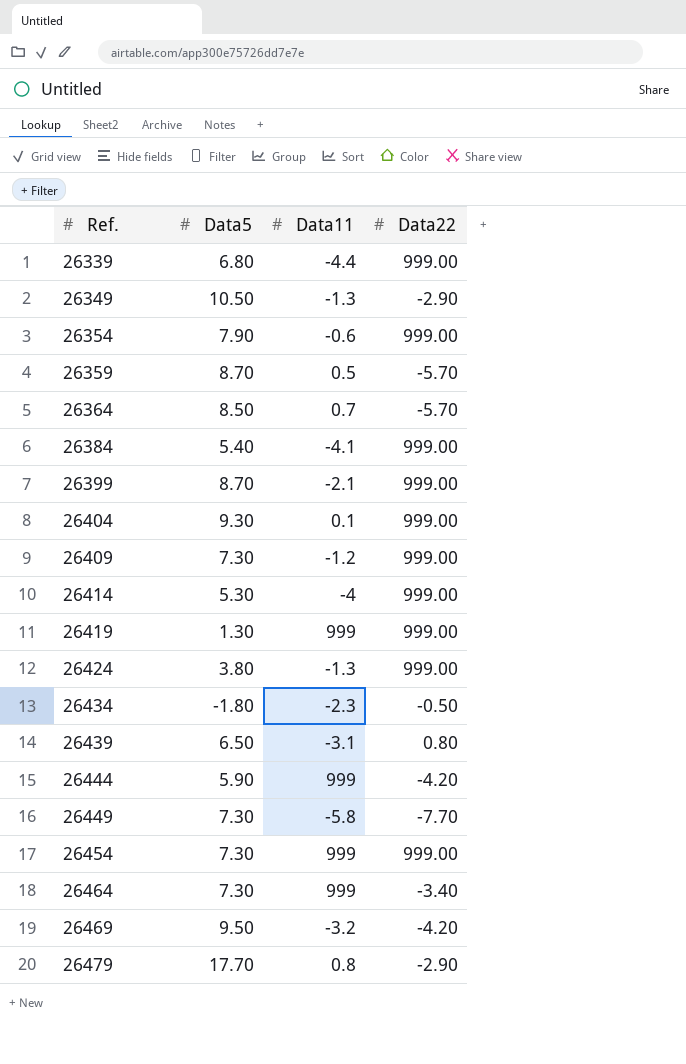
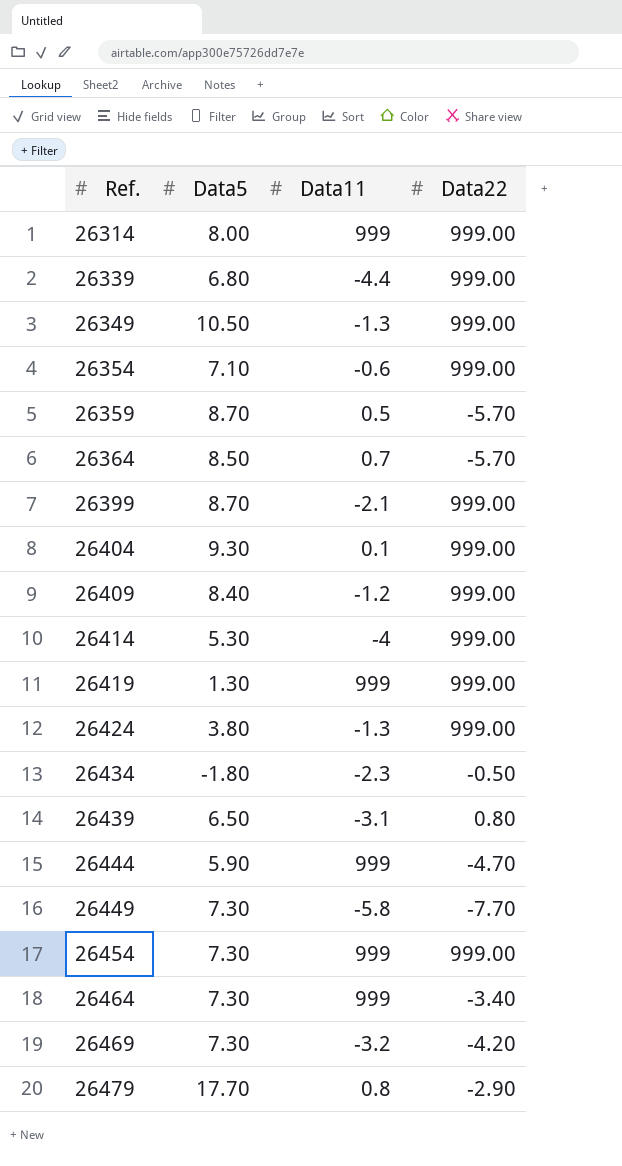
row 26384: 5.40 | -4.1 | 999.00 -> none
row 26314: none -> 8.00 | 999 | 999.00
26349 | Data22: -2.90 -> 999.00
26354 | Data5: 7.90 -> 7.10
26409 | Data5: 7.30 -> 8.40
26444 | Data22: -4.20 -> -4.70
26469 | Data5: 9.50 -> 7.30

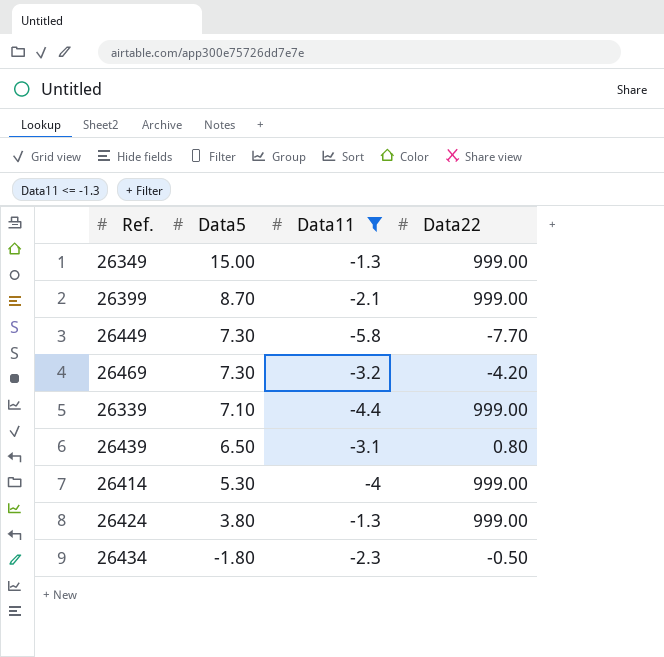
filter: none -> Data11 <= -1.3
row order: Ref. ascending -> Data5 descending
26349 | Data5: 10.50 -> 15.00
26339 | Data5: 6.80 -> 7.10

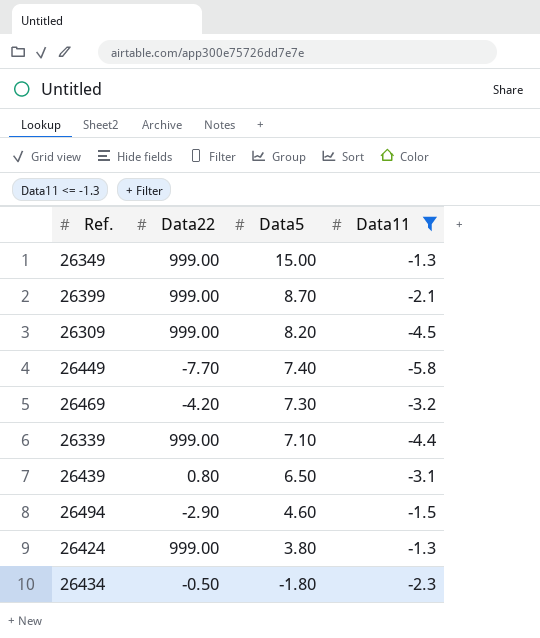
column Data22 | position: 4 -> 2
row 26414: 5.30 | -4 | 999.00 -> none
row 26309: none -> 999.00 | 8.20 | -4.5
26449 | Data5: 7.30 -> 7.40
row 26494: none -> -2.90 | 4.60 | -1.5

